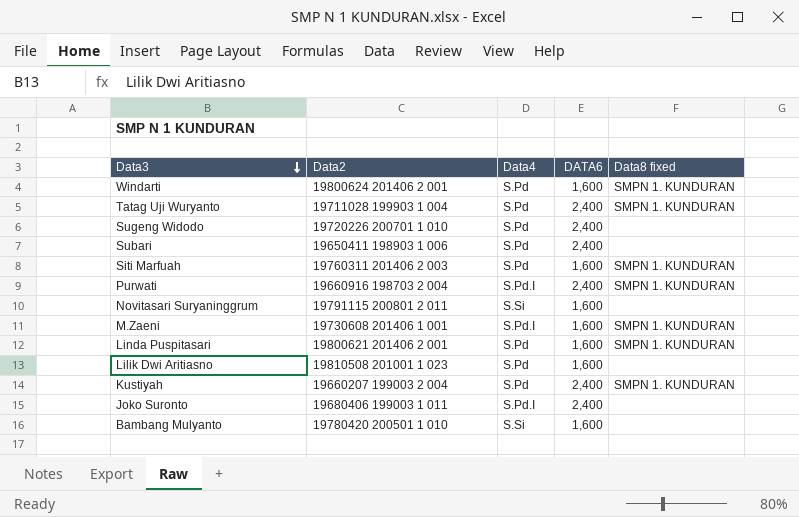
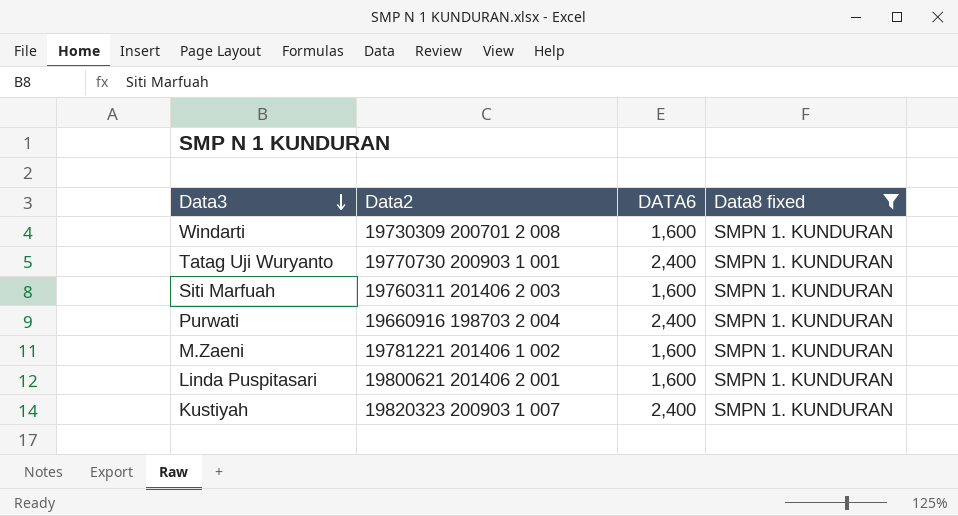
filter: none -> Data8 fixed = SMPN 1. KUNDURAN
column Data4 | position: 3 -> none
Windarti | Data2: 19800624 201406 2 001 -> 19730309 200701 2 008
Tatag Uji Wuryanto | Data2: 19711028 199903 1 004 -> 19770730 200903 1 001
M.Zaeni | Data2: 19730608 201406 1 001 -> 19781221 201406 1 002
Kustiyah | Data2: 19660207 199003 2 004 -> 19820323 200903 1 007

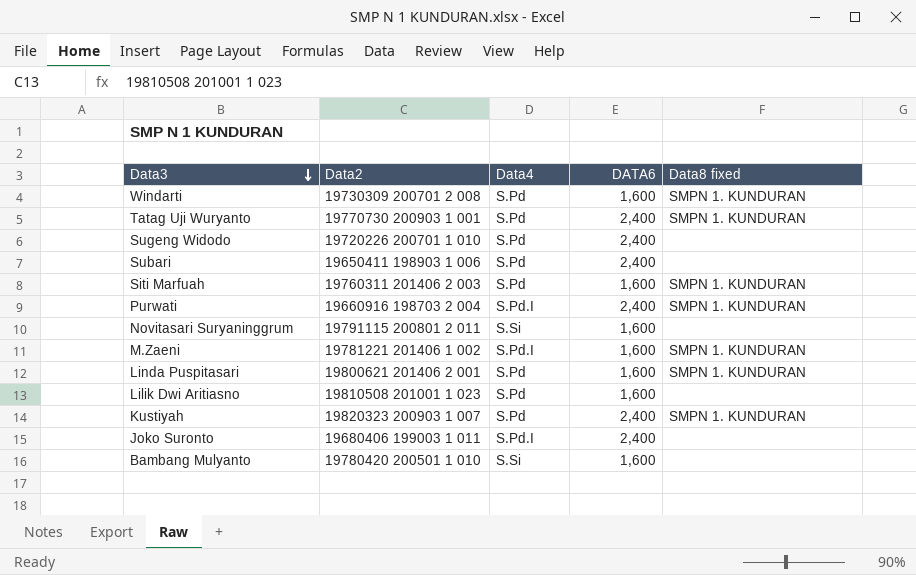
filter: Data8 fixed = SMPN 1. KUNDURAN -> none
column Data4 | position: none -> 3

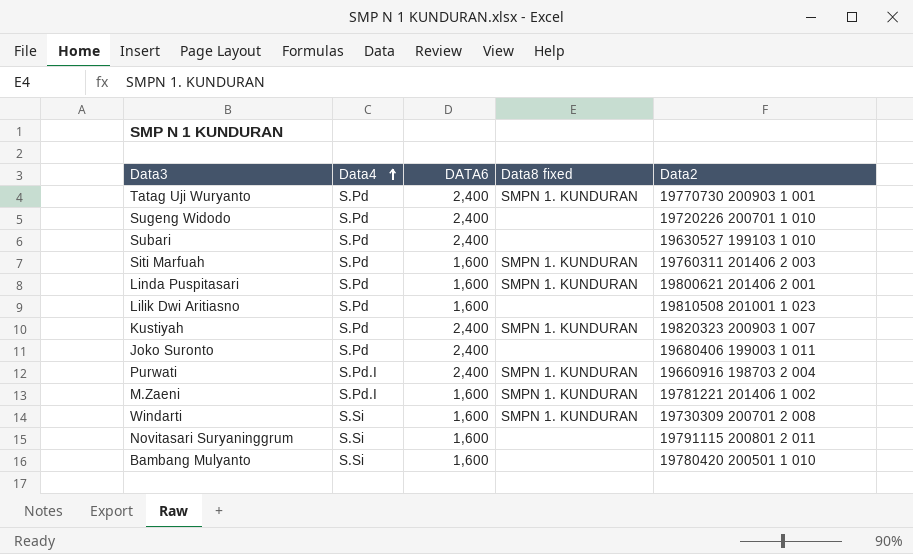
row order: Data3 descending -> Data4 ascending
column Data2 | position: 2 -> 5
Subari | Data2: 19650411 198903 1 006 -> 19630527 199103 1 010
Joko Suronto | Data4: S.Pd.I -> S.Pd
Windarti | Data4: S.Pd -> S.Si

